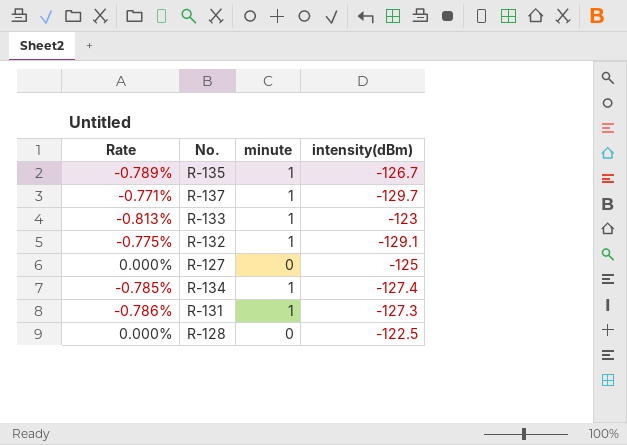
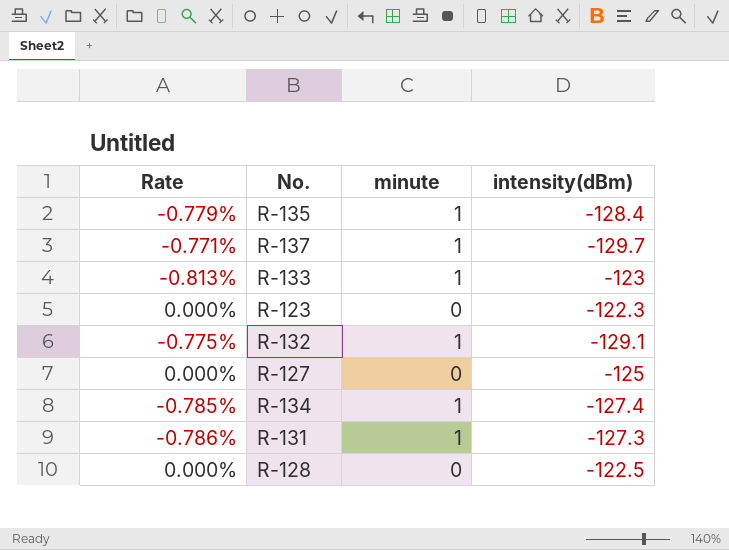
R-135 | Rate: -0.789% -> -0.779%
R-135 | intensity(dBm): -126.7 -> -128.4
row R-123: none -> 0.000% | 0 | -122.3

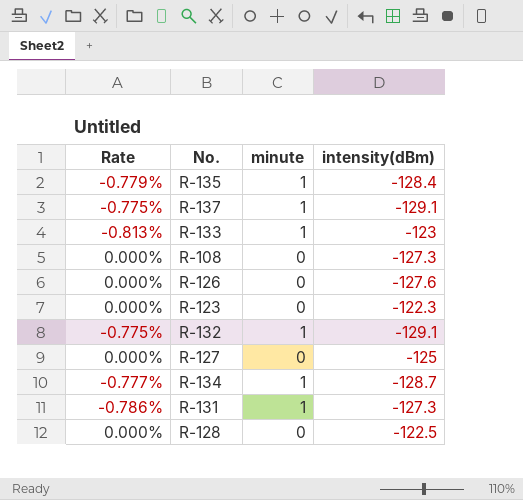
R-137 | Rate: -0.771% -> -0.775%
R-137 | intensity(dBm): -129.7 -> -129.1
row R-108: none -> 0.000% | 0 | -127.3
row R-126: none -> 0.000% | 0 | -127.6
R-134 | Rate: -0.785% -> -0.777%
R-134 | intensity(dBm): -127.4 -> -128.7

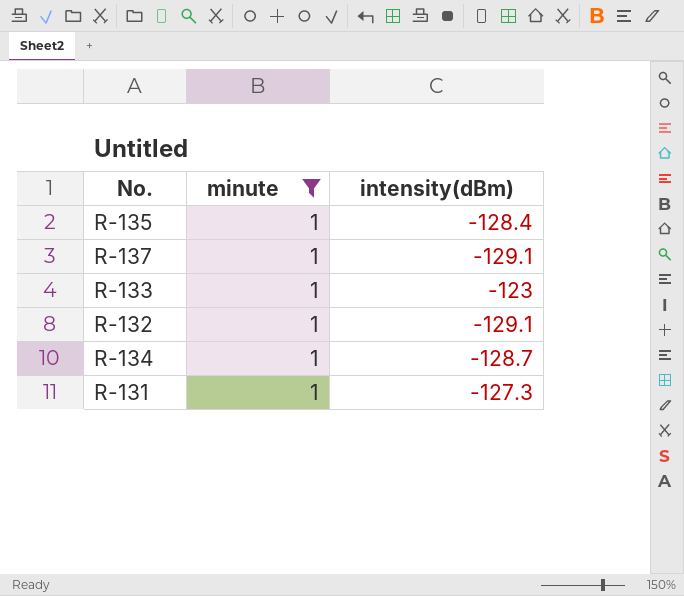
filter: none -> minute = 1
column Rate | formula: [minute] / [intensity(dBm)] -> none

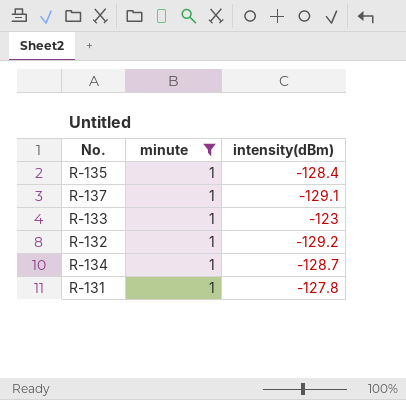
R-132 | intensity(dBm): -129.1 -> -129.2
R-131 | intensity(dBm): -127.3 -> -127.8

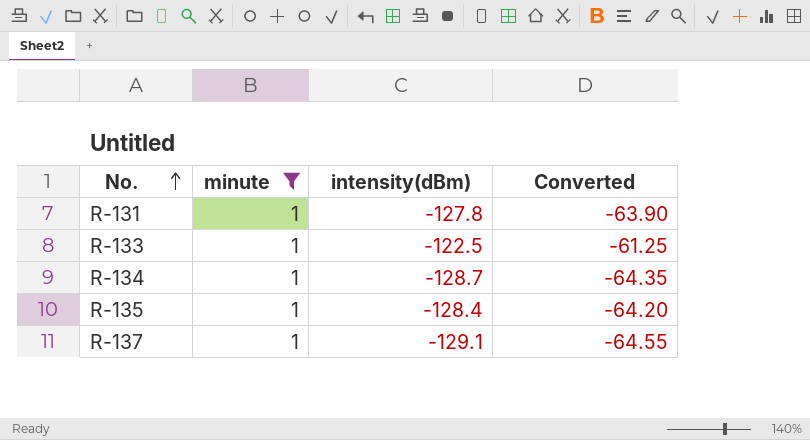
row order: none -> No. ascending
column Converted | formula: none -> [intensity(dBm)] * 0.5
row R-132: 1 | -129.2 -> none
R-133 | intensity(dBm): -123 -> -122.5

